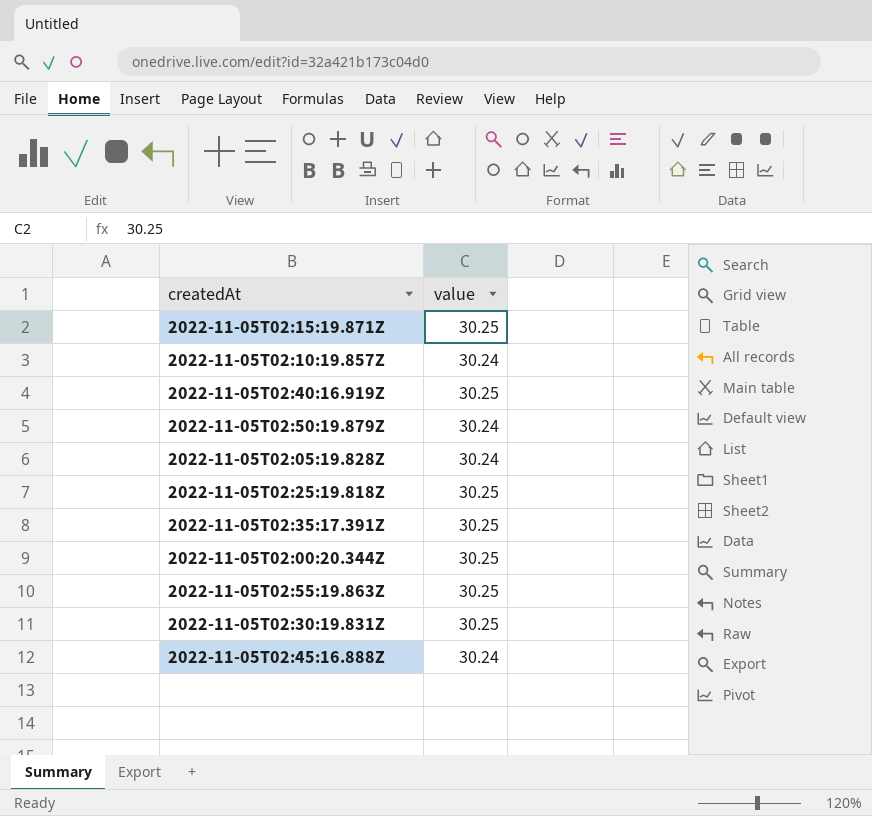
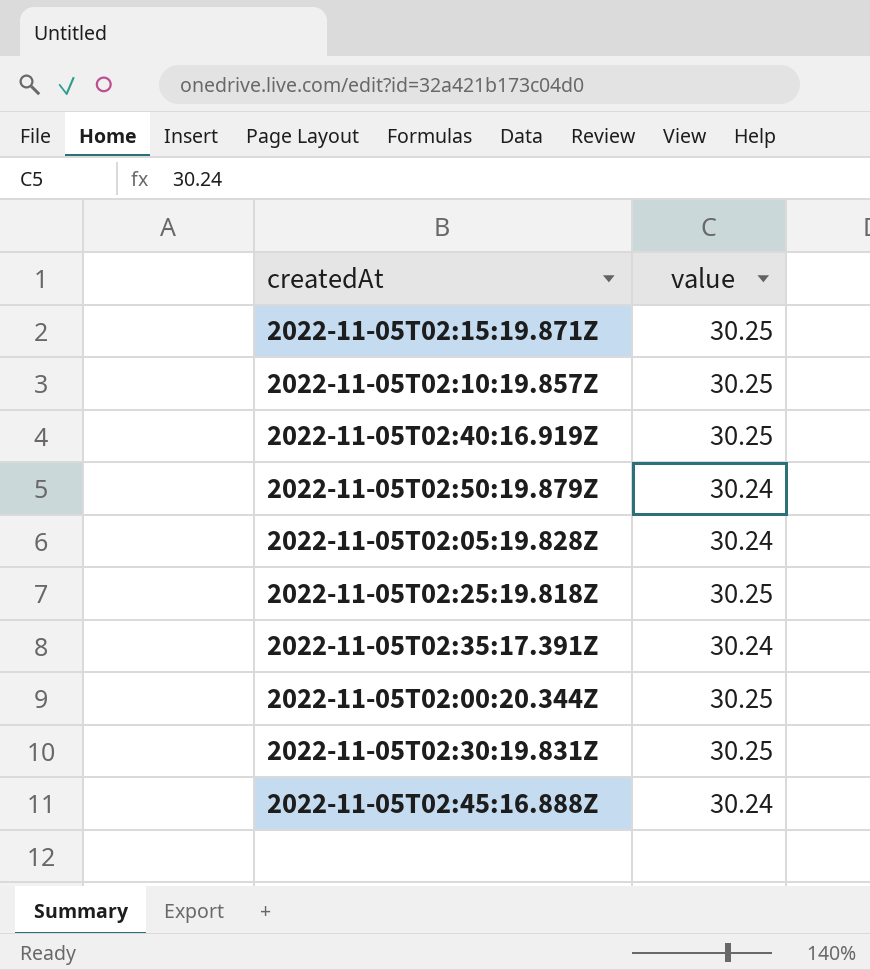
row 2022-11-05T02:55:19.863Z: 30.25 -> none
2022-11-05T02:10:19.857Z | value: 30.24 -> 30.25
2022-11-05T02:35:17.391Z | value: 30.25 -> 30.24

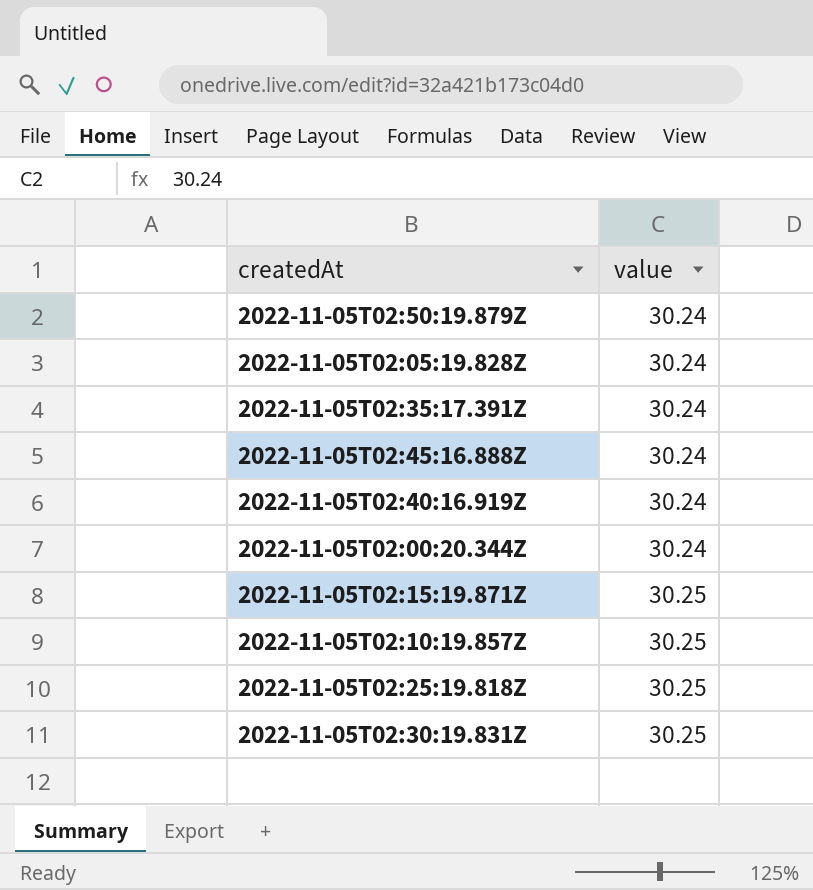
row order: none -> value ascending
2022-11-05T02:40:16.919Z | value: 30.25 -> 30.24
2022-11-05T02:00:20.344Z | value: 30.25 -> 30.24

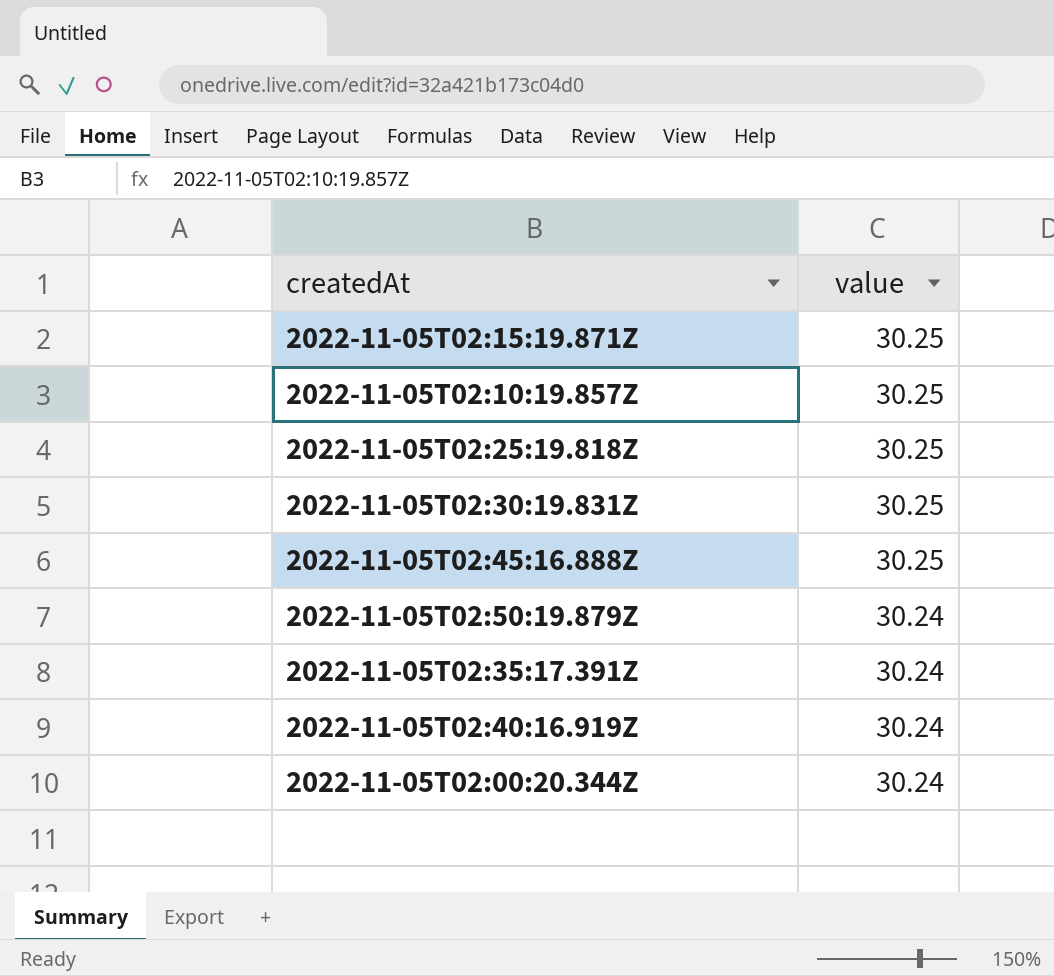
row order: value ascending -> value descending
row 2022-11-05T02:05:19.828Z: 30.24 -> none
2022-11-05T02:45:16.888Z | value: 30.24 -> 30.25

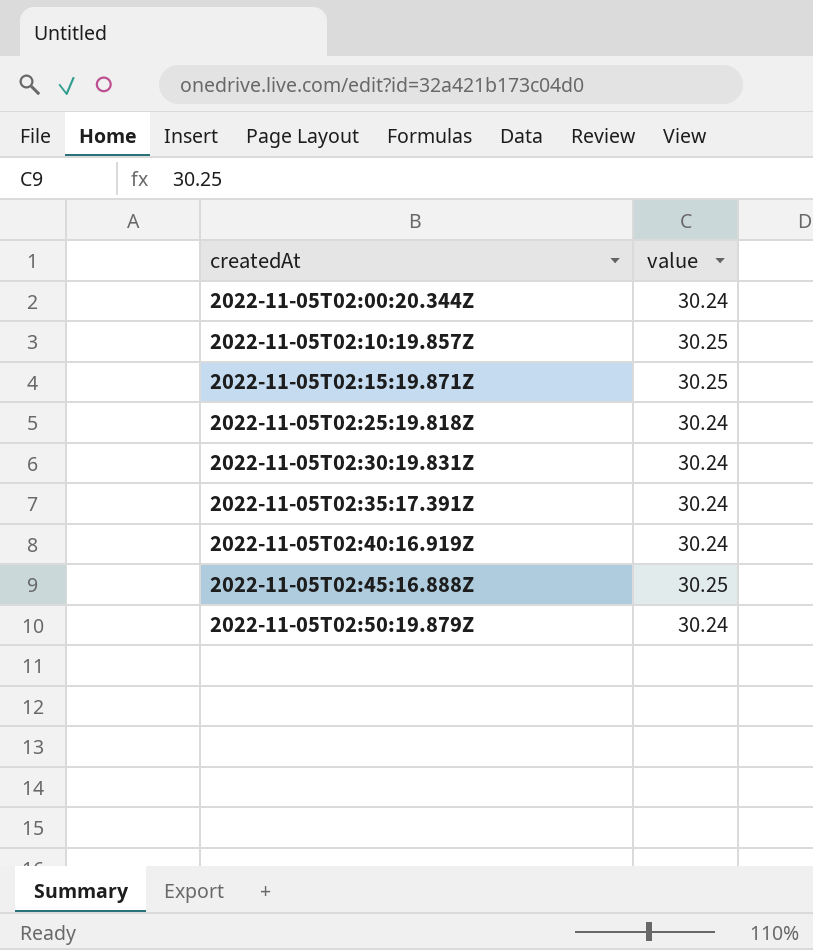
row order: value descending -> createdAt ascending
2022-11-05T02:25:19.818Z | value: 30.25 -> 30.24
2022-11-05T02:30:19.831Z | value: 30.25 -> 30.24

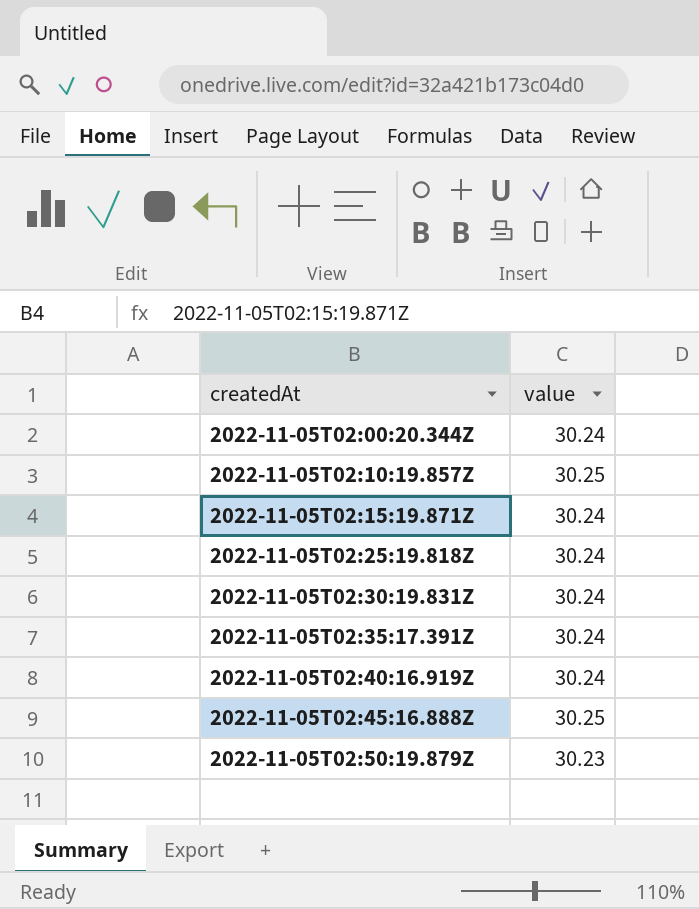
2022-11-05T02:15:19.871Z | value: 30.25 -> 30.24
2022-11-05T02:50:19.879Z | value: 30.24 -> 30.23

